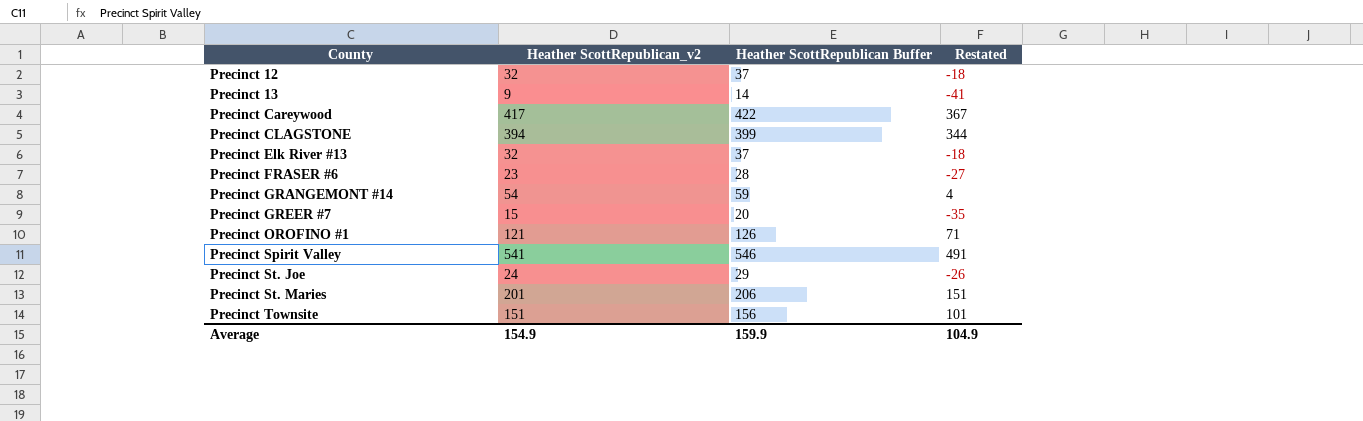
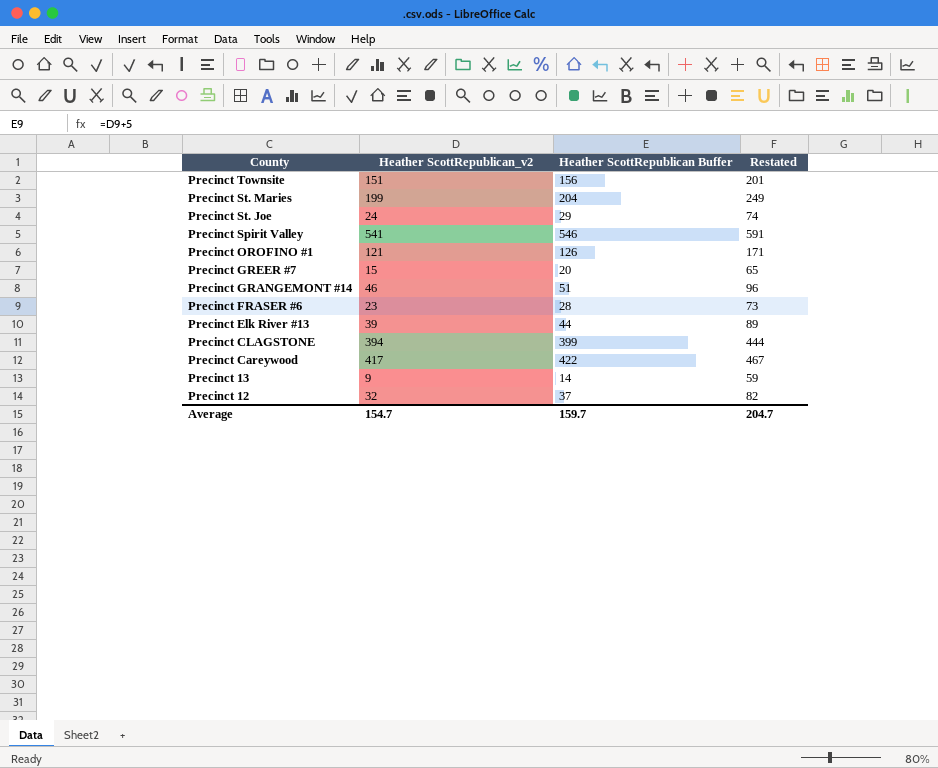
row order: County ascending -> County descending
column Restated | formula: [Heather ScottRepublican_v2] - 50 -> [Heather ScottRepublican_v2] + 50
Precinct St. Maries | Heather ScottRepublican_v2: 201 -> 199
Precinct St. Maries | Heather ScottRepublican Buffer: 206 -> 204
Precinct GRANGEMONT #14 | Heather ScottRepublican_v2: 54 -> 46
Precinct GRANGEMONT #14 | Heather ScottRepublican Buffer: 59 -> 51
Precinct Elk River #13 | Heather ScottRepublican_v2: 32 -> 39
Precinct Elk River #13 | Heather ScottRepublican Buffer: 37 -> 44
Average | Heather ScottRepublican_v2: 154.9 -> 154.7
Average | Heather ScottRepublican Buffer: 159.9 -> 159.7
Average | Restated: 104.9 -> 204.7

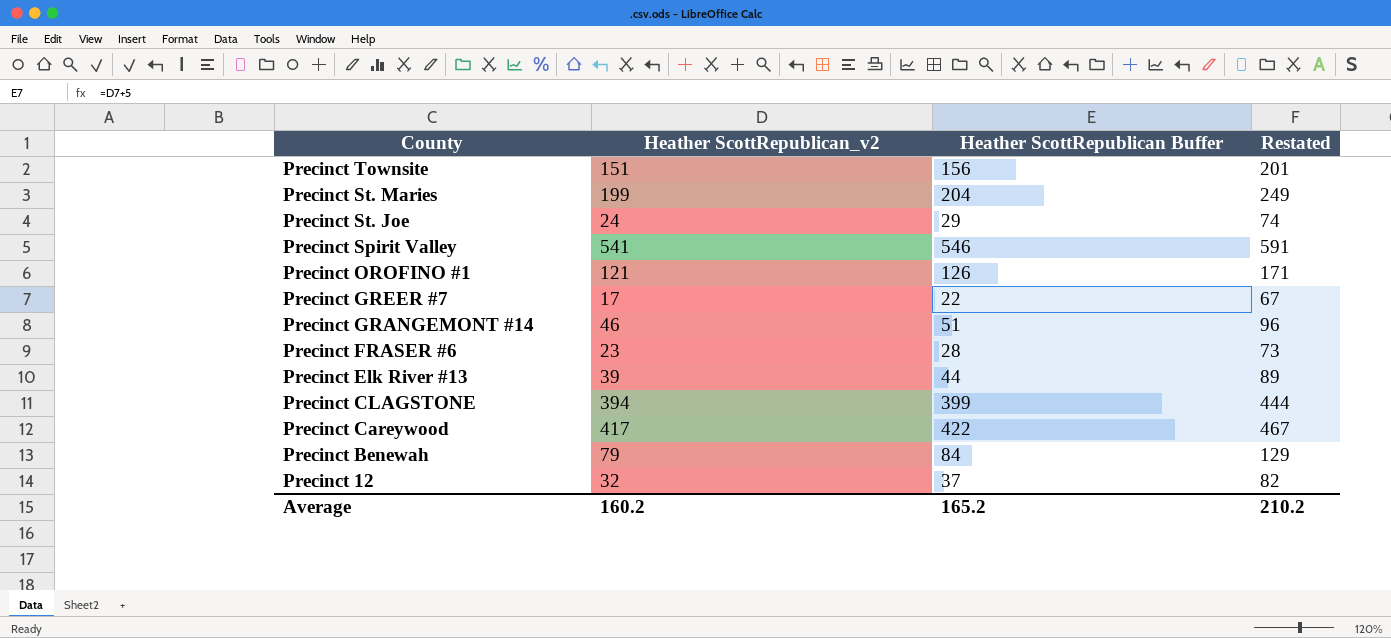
row Precinct 13: 9 | 14 | 59 -> none
Precinct GREER #7 | Heather ScottRepublican_v2: 15 -> 17
Precinct GREER #7 | Heather ScottRepublican Buffer: 20 -> 22
Precinct GREER #7 | Restated: 65 -> 67
row Precinct Benewah: none -> 79 | 84 | 129
Average | Heather ScottRepublican_v2: 154.7 -> 160.2
Average | Heather ScottRepublican Buffer: 159.7 -> 165.2
Average | Restated: 204.7 -> 210.2

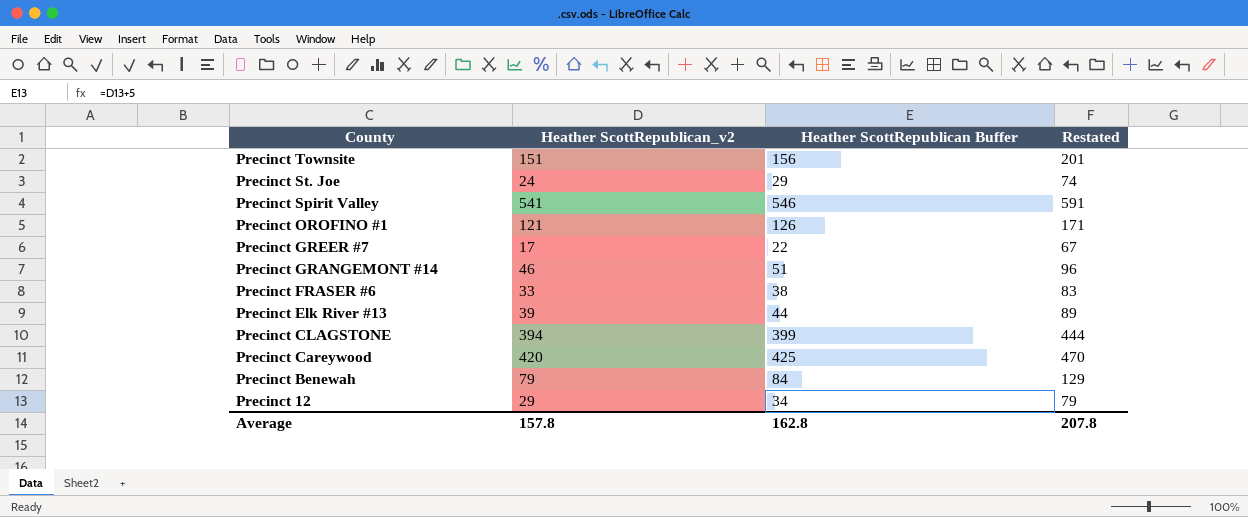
row Precinct St. Maries: 199 | 204 | 249 -> none
Precinct FRASER #6 | Heather ScottRepublican_v2: 23 -> 33
Precinct FRASER #6 | Heather ScottRepublican Buffer: 28 -> 38
Precinct FRASER #6 | Restated: 73 -> 83
Precinct Careywood | Heather ScottRepublican_v2: 417 -> 420
Precinct Careywood | Heather ScottRepublican Buffer: 422 -> 425
Precinct Careywood | Restated: 467 -> 470
Precinct 12 | Heather ScottRepublican_v2: 32 -> 29
Precinct 12 | Heather ScottRepublican Buffer: 37 -> 34
Precinct 12 | Restated: 82 -> 79
Average | Heather ScottRepublican_v2: 160.2 -> 157.8
Average | Heather ScottRepublican Buffer: 165.2 -> 162.8
Average | Restated: 210.2 -> 207.8

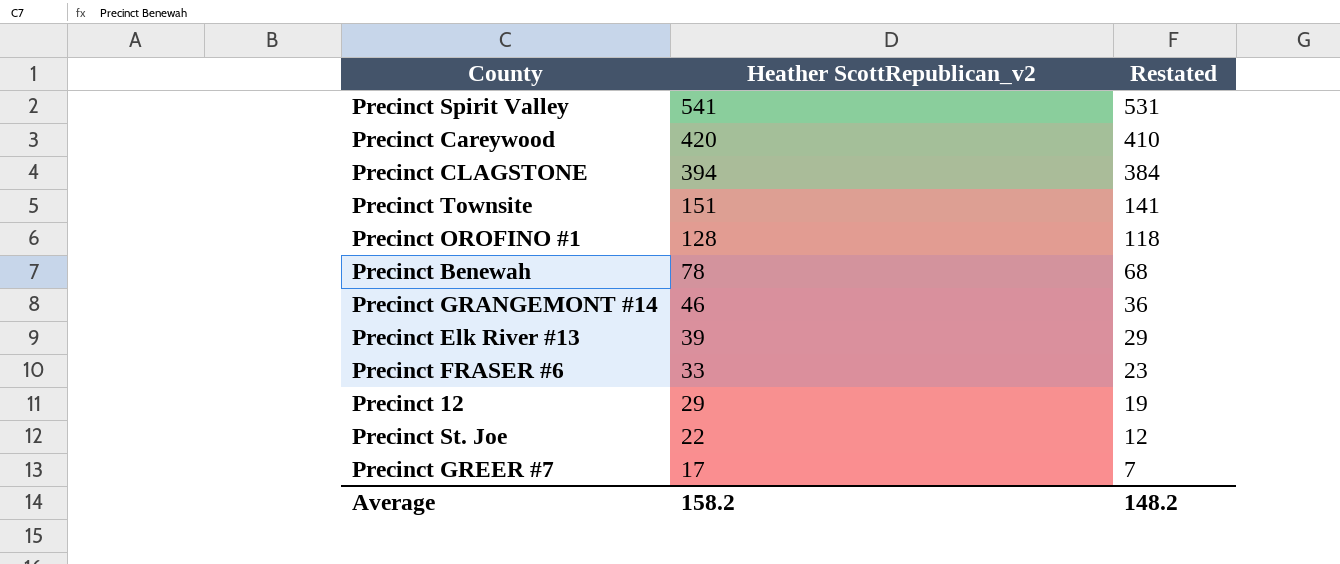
row order: County descending -> Heather ScottRepublican_v2 descending
column Heather ScottRepublican Buffer | formula: [Heather ScottRepublican_v2] + 5 -> none
column Restated | formula: [Heather ScottRepublican_v2] + 50 -> [Heather ScottRepublican_v2] - 10
Precinct OROFINO #1 | Heather ScottRepublican_v2: 121 -> 128
Precinct Benewah | Heather ScottRepublican_v2: 79 -> 78
Precinct St. Joe | Heather ScottRepublican_v2: 24 -> 22
Average | Heather ScottRepublican_v2: 157.8 -> 158.2
Average | Restated: 207.8 -> 148.2

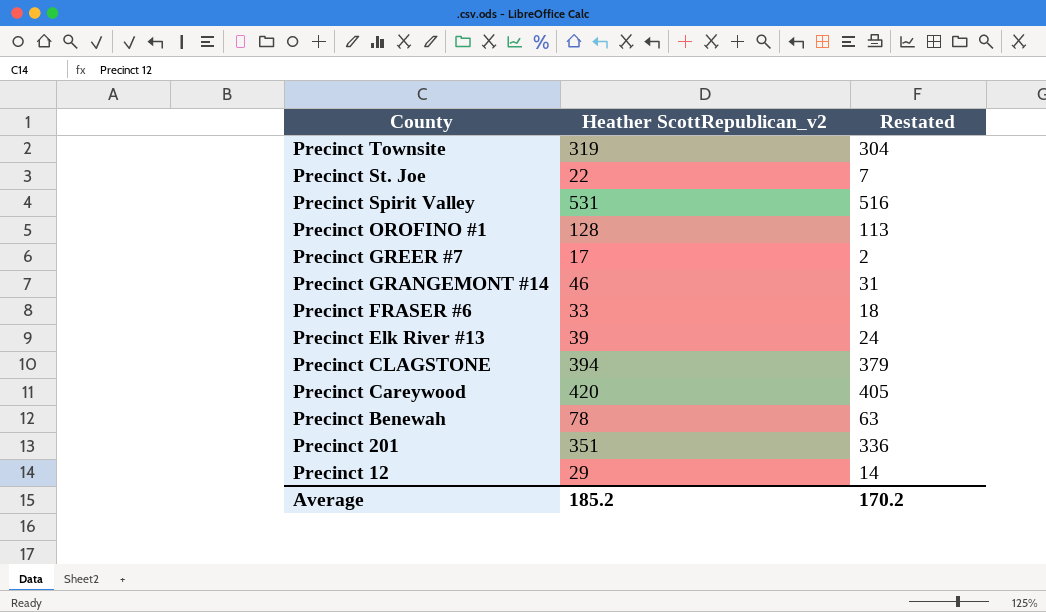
row order: Heather ScottRepublican_v2 descending -> County descending
column Restated | formula: [Heather ScottRepublican_v2] - 10 -> [Heather ScottRepublican_v2] - 15
Precinct Townsite | Heather ScottRepublican_v2: 151 -> 319
Precinct Spirit Valley | Heather ScottRepublican_v2: 541 -> 531
row Precinct 201: none -> 351 | 336
Average | Heather ScottRepublican_v2: 158.2 -> 185.2
Average | Restated: 148.2 -> 170.2

